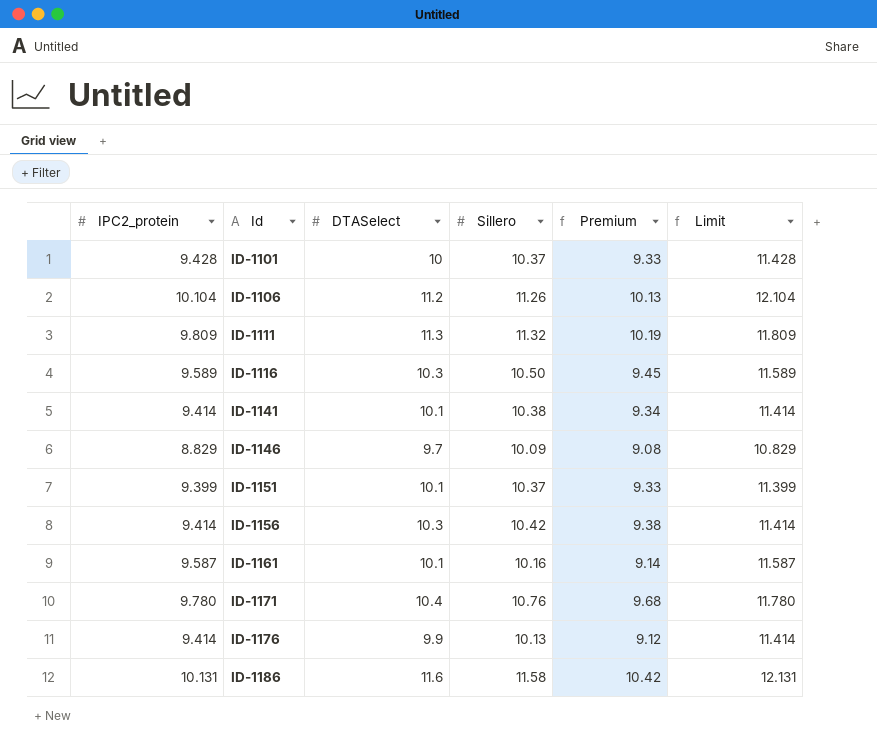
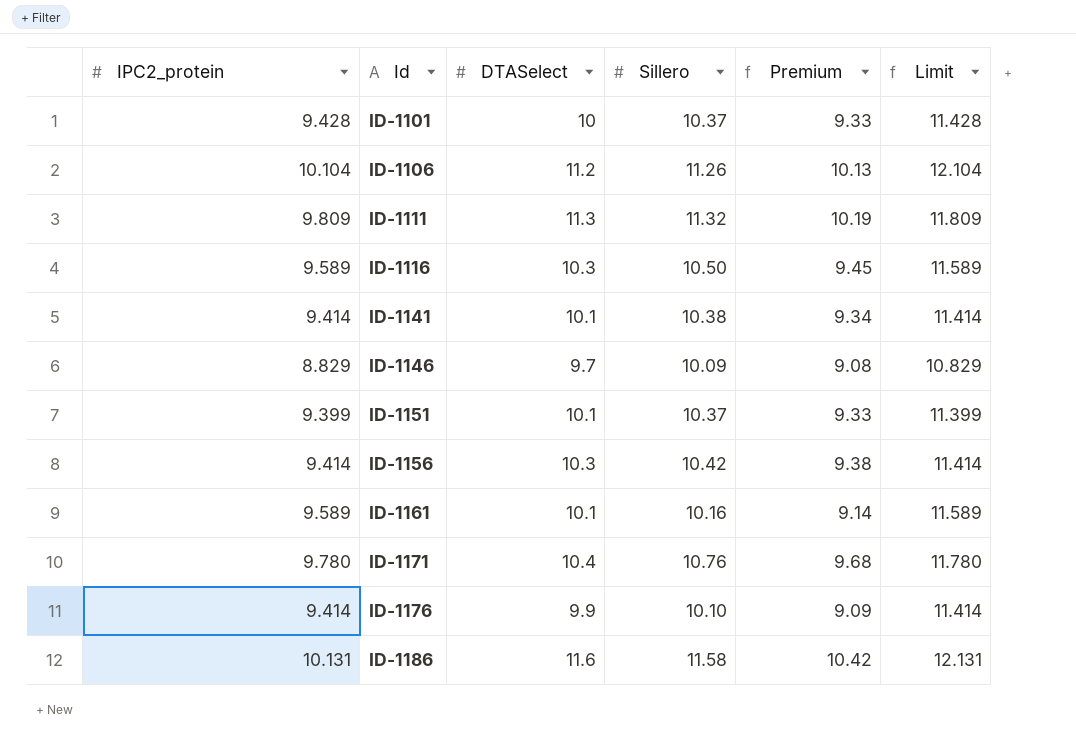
ID-1161 | IPC2_protein: 9.587 -> 9.589
ID-1161 | Limit: 11.587 -> 11.589
ID-1176 | Sillero: 10.13 -> 10.10
ID-1176 | Premium: 9.12 -> 9.09

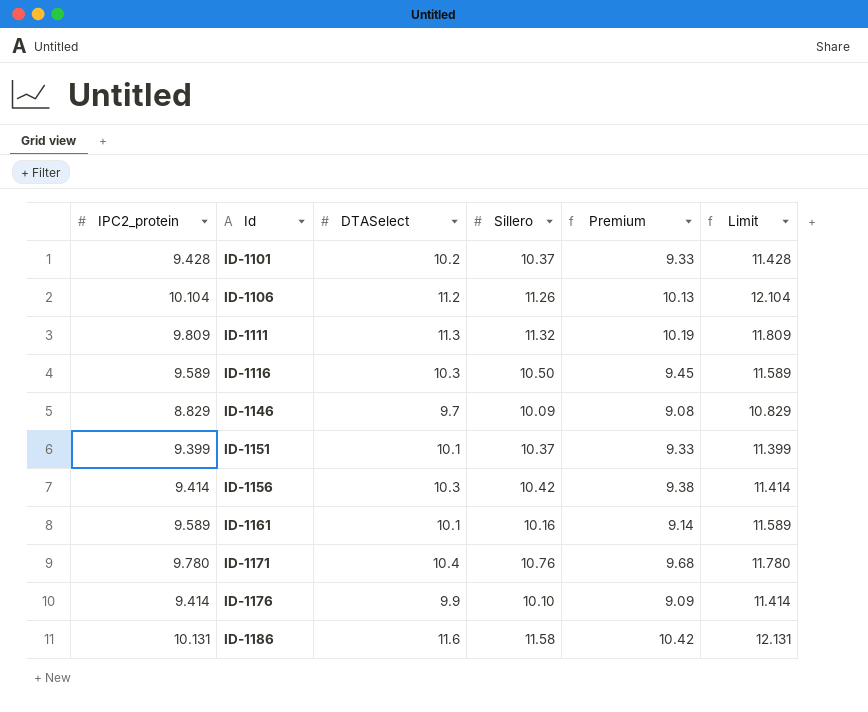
row ID-1141: 9.414 | 10.1 | 10.38 | 9.34 | 11.414 -> none
ID-1101 | DTASelect: 10 -> 10.2

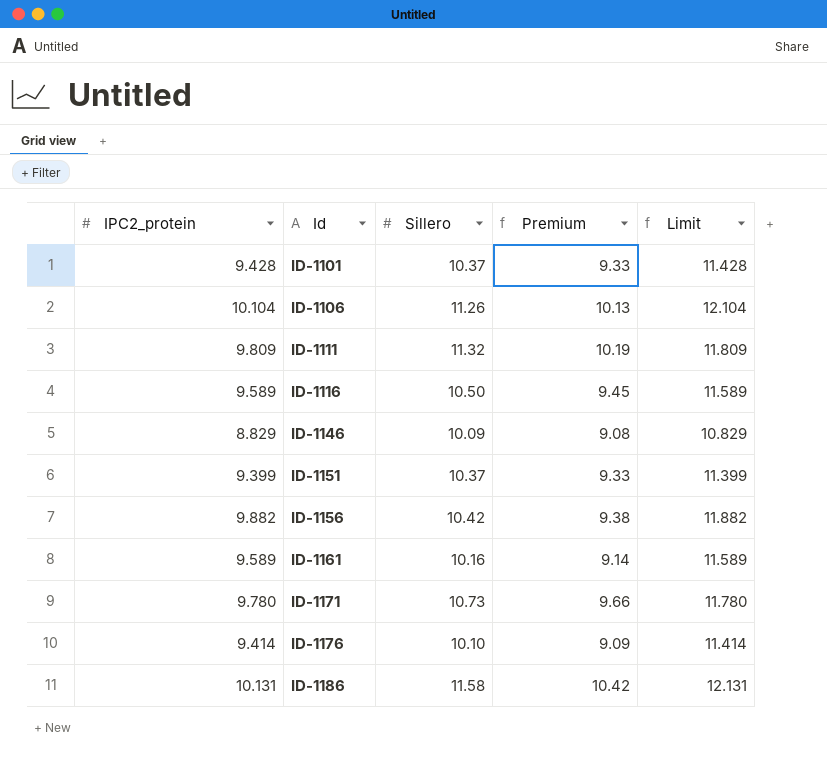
column DTASelect | position: 3 -> none
ID-1156 | IPC2_protein: 9.414 -> 9.882
ID-1156 | Limit: 11.414 -> 11.882
ID-1171 | Sillero: 10.76 -> 10.73
ID-1171 | Premium: 9.68 -> 9.66

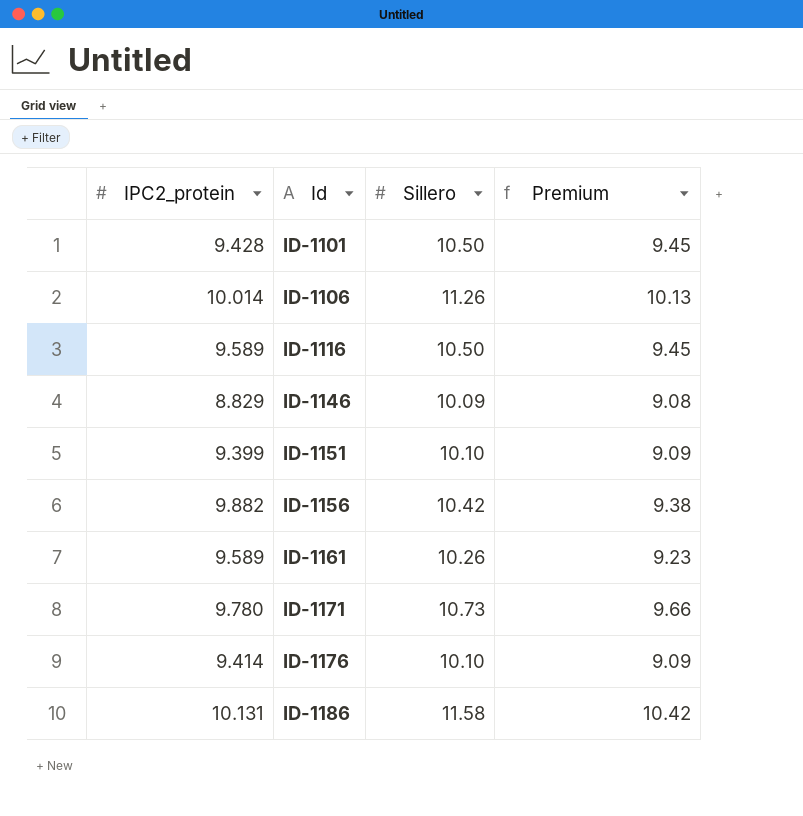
column Limit | formula: [IPC2_protein] + 2 -> none
row ID-1111: 9.809 | 11.32 | 10.19 | 11.809 -> none
ID-1101 | Sillero: 10.37 -> 10.50
ID-1101 | Premium: 9.33 -> 9.45
ID-1106 | IPC2_protein: 10.104 -> 10.014
ID-1151 | Sillero: 10.37 -> 10.10
ID-1151 | Premium: 9.33 -> 9.09
ID-1161 | Sillero: 10.16 -> 10.26
ID-1161 | Premium: 9.14 -> 9.23

